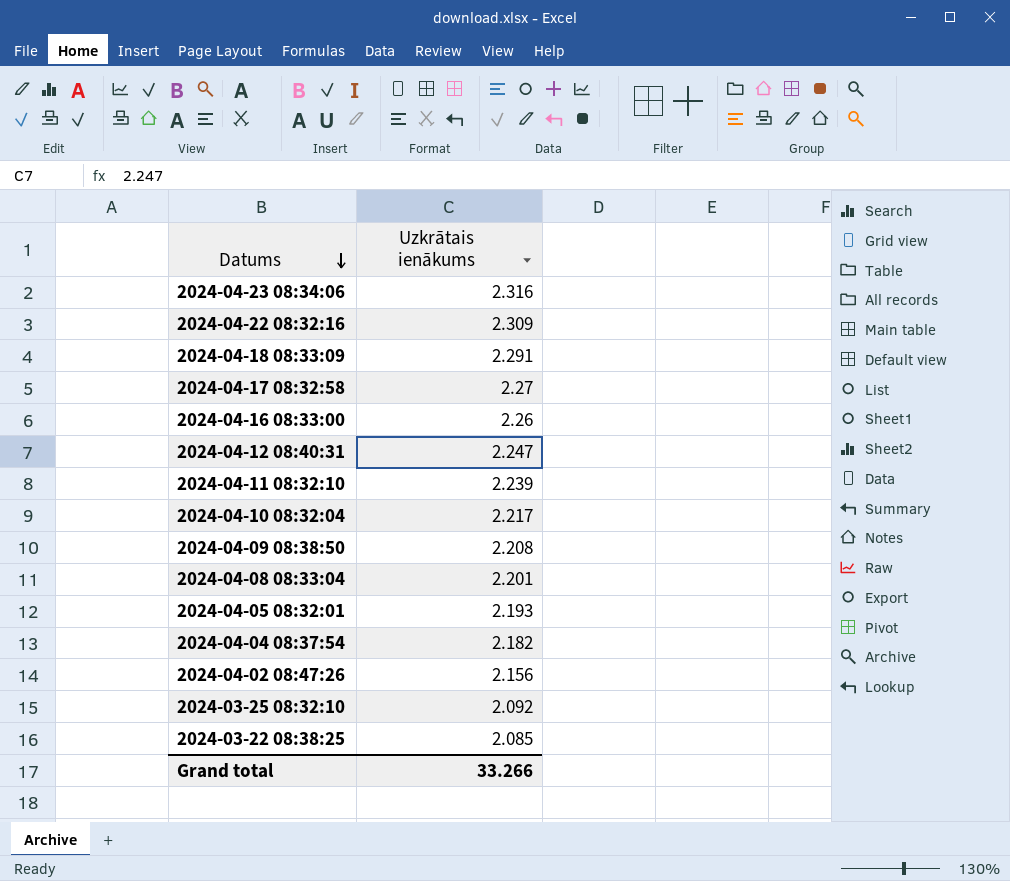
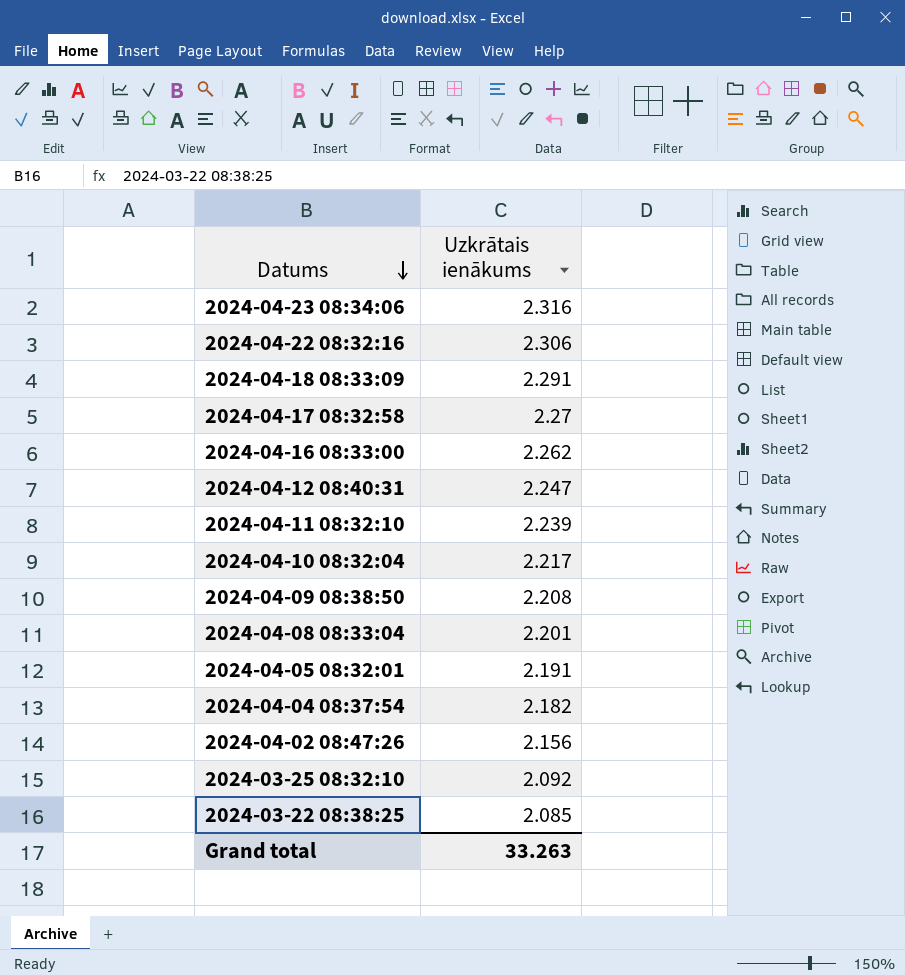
2024-04-22 08:32:16 | Uzkrātais ienākums: 2.309 -> 2.306
2024-04-16 08:33:00 | Uzkrātais ienākums: 2.26 -> 2.262
2024-04-05 08:32:01 | Uzkrātais ienākums: 2.193 -> 2.191
Grand total | Uzkrātais ienākums: 33.266 -> 33.263

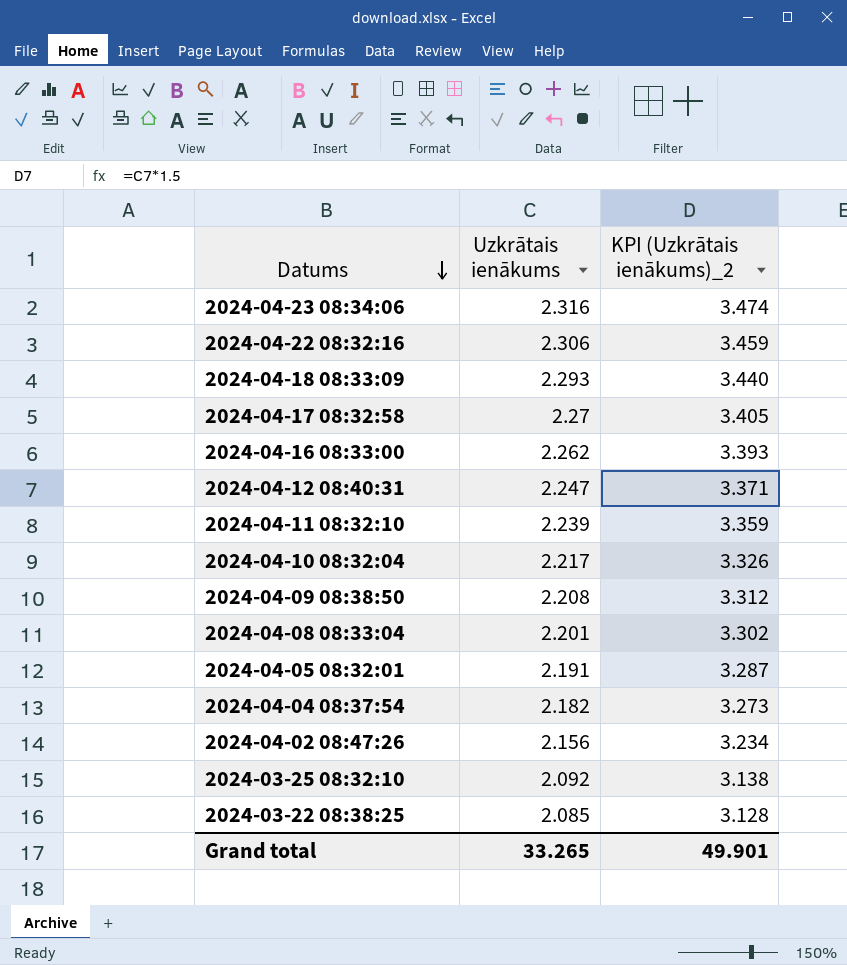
column KPI (Uzkrātais ienākums)_2 | formula: none -> [Uzkrātais ienākums] * 1.5
2024-04-18 08:33:09 | Uzkrātais ienākums: 2.291 -> 2.293
Grand total | Uzkrātais ienākums: 33.263 -> 33.265

